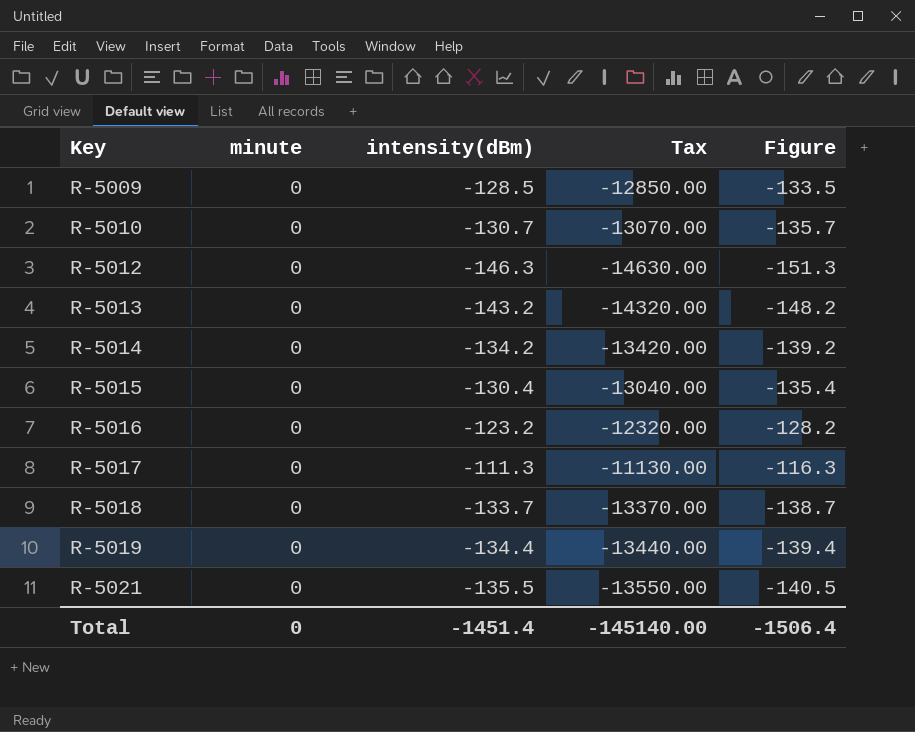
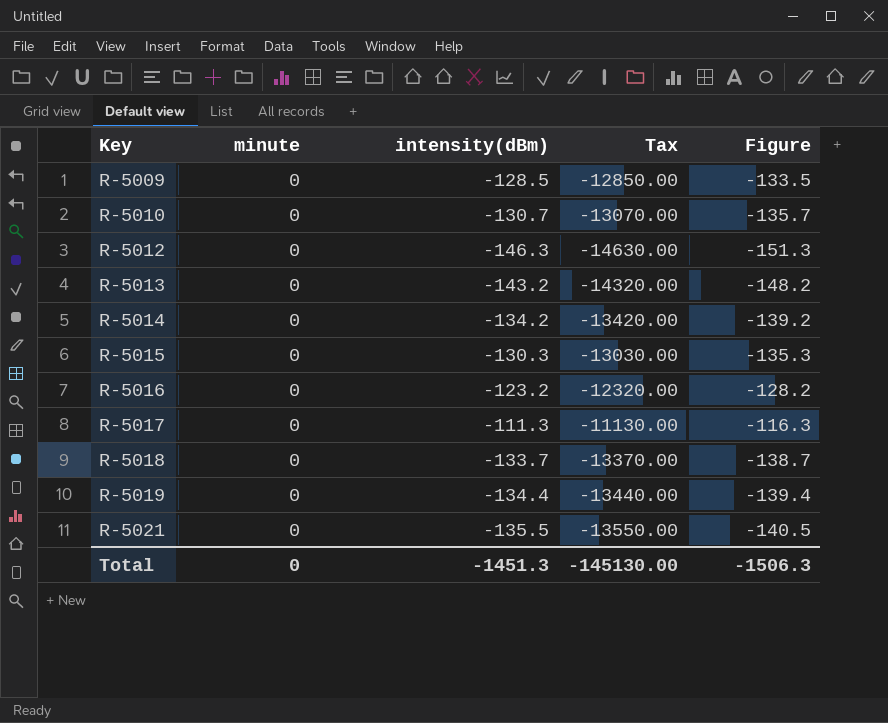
R-5015 | intensity(dBm): -130.4 -> -130.3
R-5015 | Tax: -13040.00 -> -13030.00
R-5015 | Figure: -135.4 -> -135.3
Total | intensity(dBm): -1451.4 -> -1451.3
Total | Tax: -145140.00 -> -145130.00
Total | Figure: -1506.4 -> -1506.3

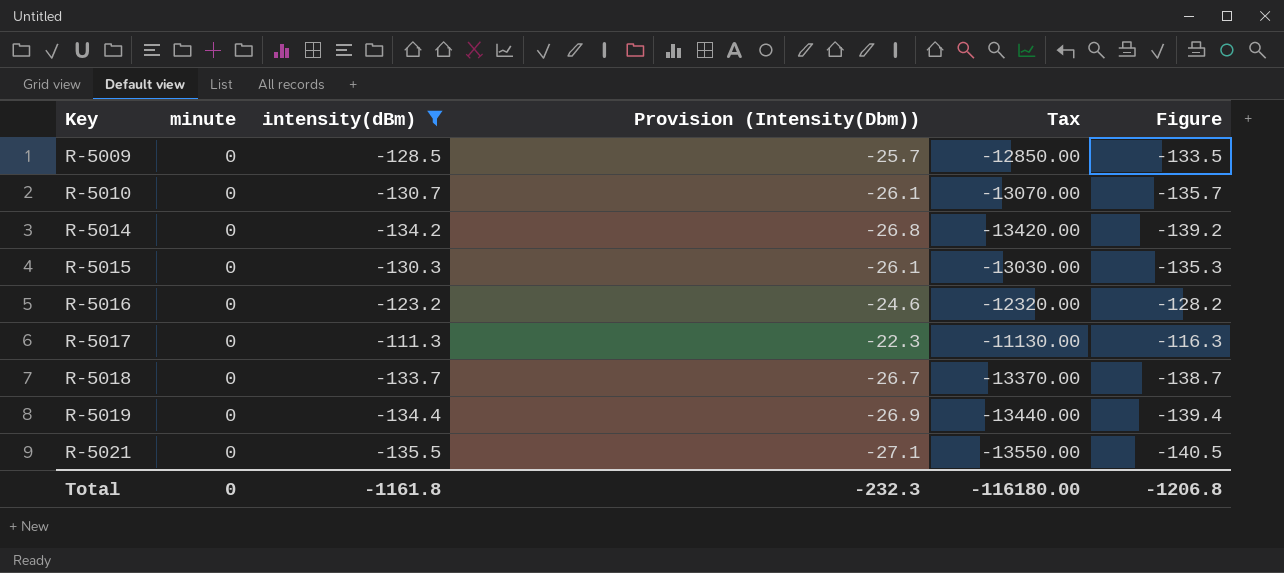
filter: none -> intensity(dBm) >= -135.5
column Provision (Intensity(Dbm)) | formula: none -> [intensity(dBm)] * 0.2
Total | intensity(dBm): -1451.3 -> -1161.8
Total | Tax: -145130.00 -> -116180.00
Total | Figure: -1506.3 -> -1206.8

